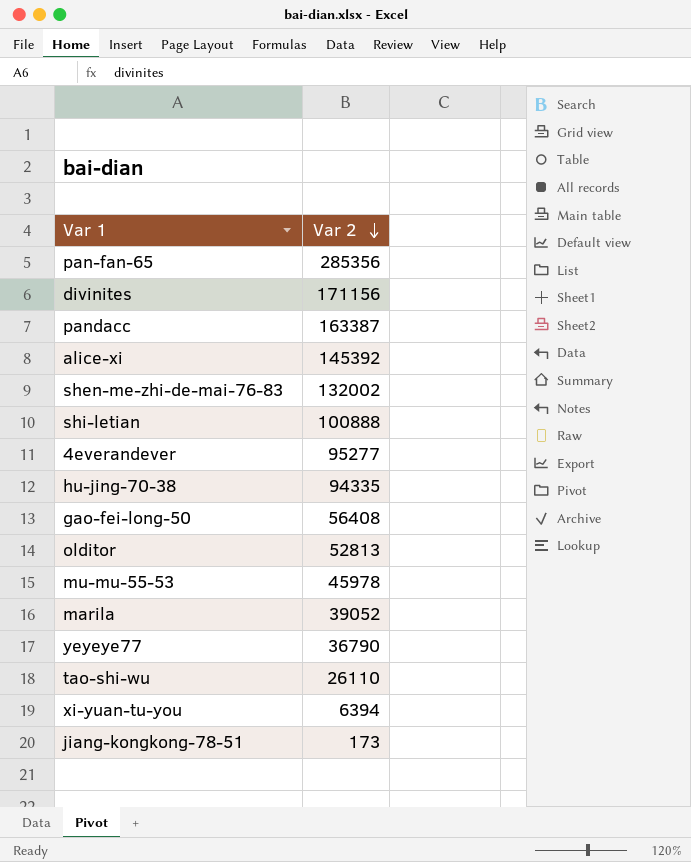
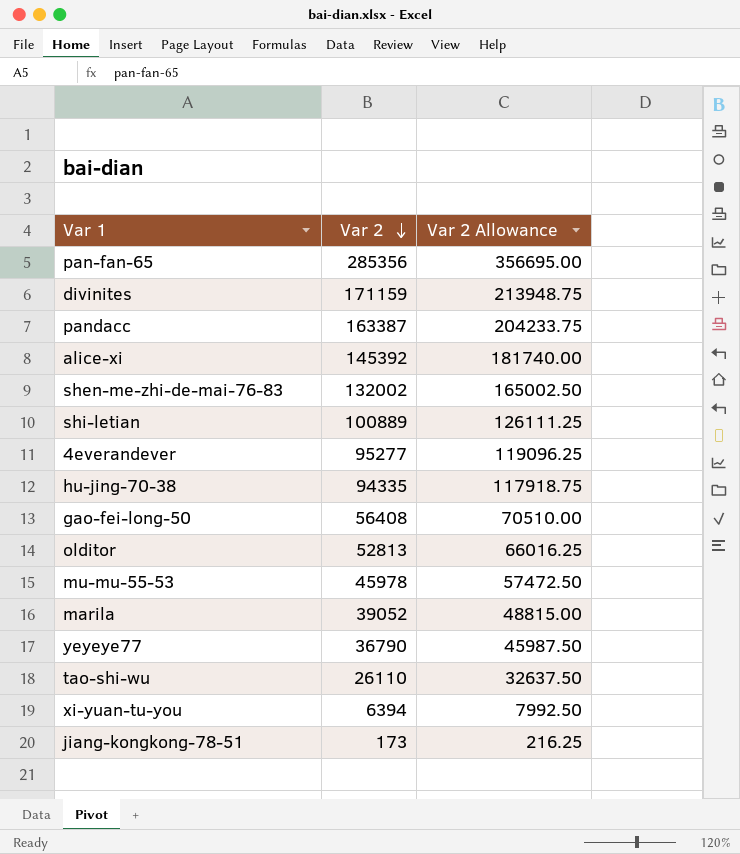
column Var 2 Allowance | formula: none -> [Var 2] * 1.25
divinites | Var 2: 171156 -> 171159
shi-letian | Var 2: 100888 -> 100889

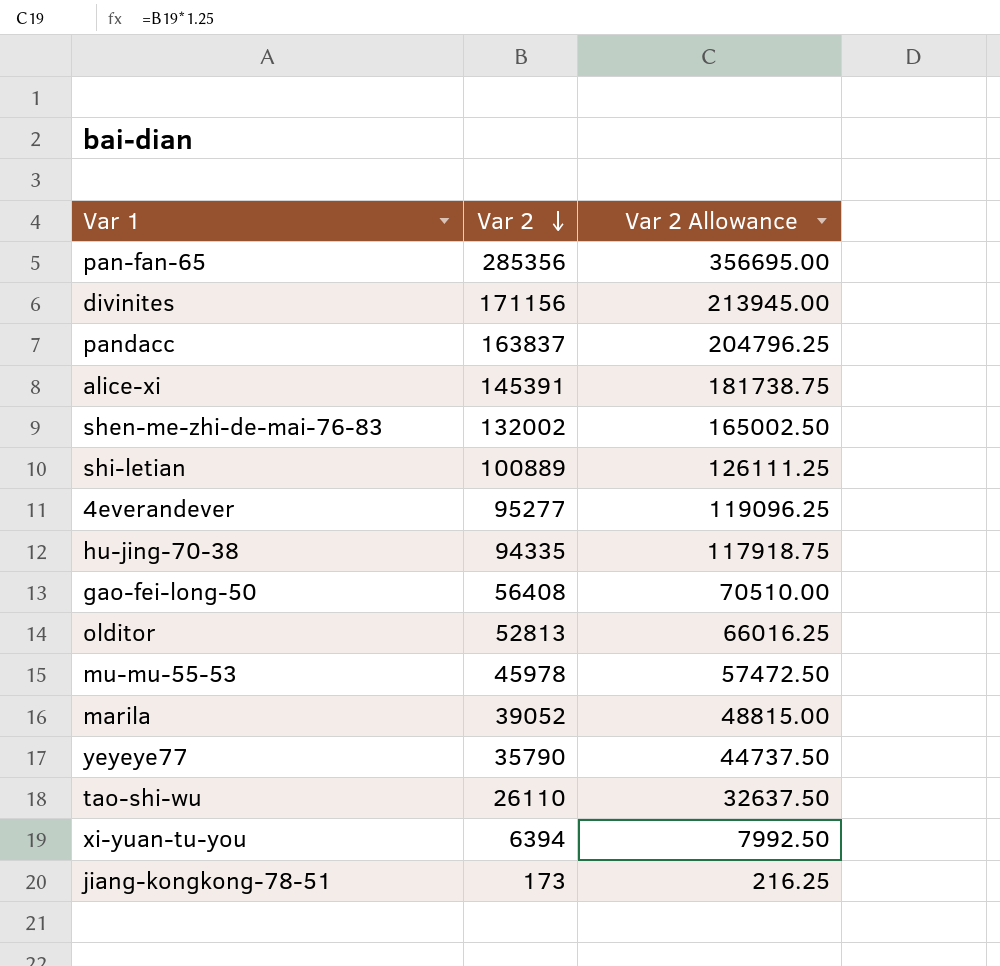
divinites | Var 2: 171159 -> 171156
divinites | Var 2 Allowance: 213948.75 -> 213945.00
pandacc | Var 2: 163387 -> 163837
pandacc | Var 2 Allowance: 204233.75 -> 204796.25
alice-xi | Var 2: 145392 -> 145391
alice-xi | Var 2 Allowance: 181740.00 -> 181738.75
yeyeye77 | Var 2: 36790 -> 35790
yeyeye77 | Var 2 Allowance: 45987.50 -> 44737.50

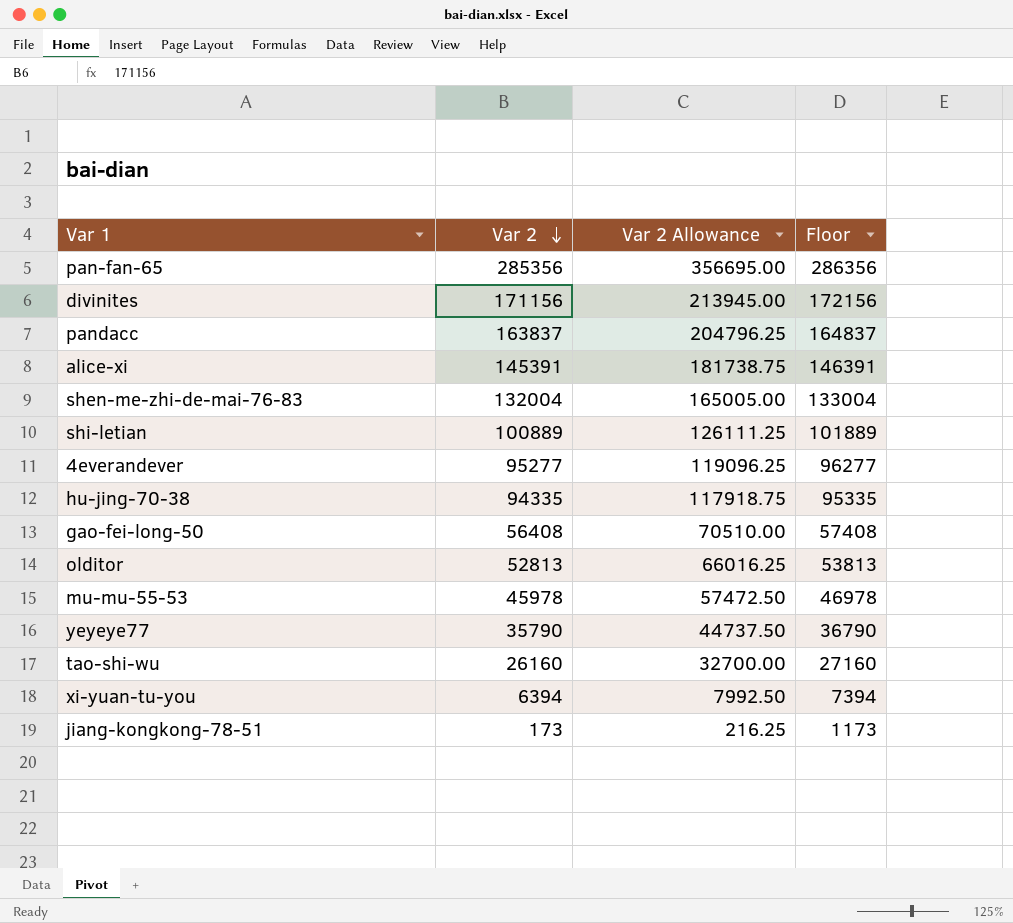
column Floor | formula: none -> [Var 2] + 1000
row marila: 39052 | 48815.00 -> none
shen-me-zhi-de-mai-76-83 | Var 2: 132002 -> 132004
shen-me-zhi-de-mai-76-83 | Var 2 Allowance: 165002.50 -> 165005.00
tao-shi-wu | Var 2: 26110 -> 26160
tao-shi-wu | Var 2 Allowance: 32637.50 -> 32700.00

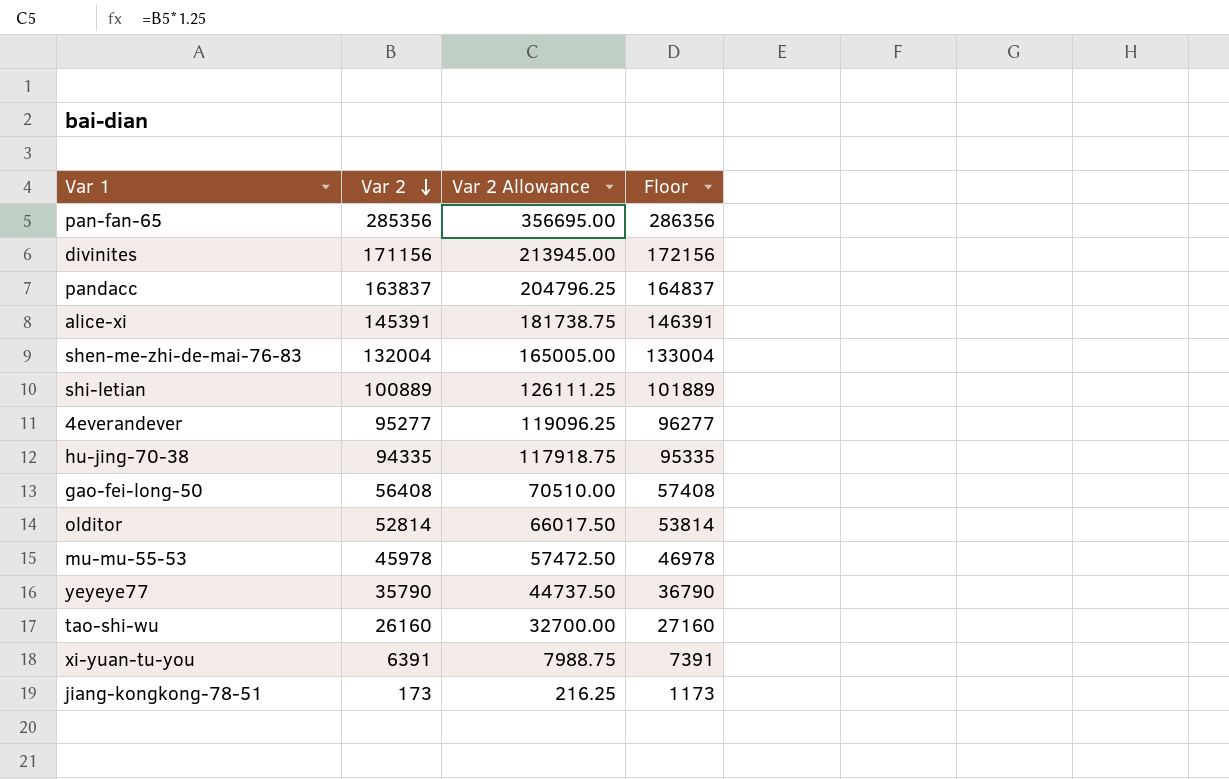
olditor | Var 2: 52813 -> 52814
olditor | Var 2 Allowance: 66016.25 -> 66017.50
olditor | Floor: 53813 -> 53814
xi-yuan-tu-you | Var 2: 6394 -> 6391
xi-yuan-tu-you | Var 2 Allowance: 7992.50 -> 7988.75
xi-yuan-tu-you | Floor: 7394 -> 7391

